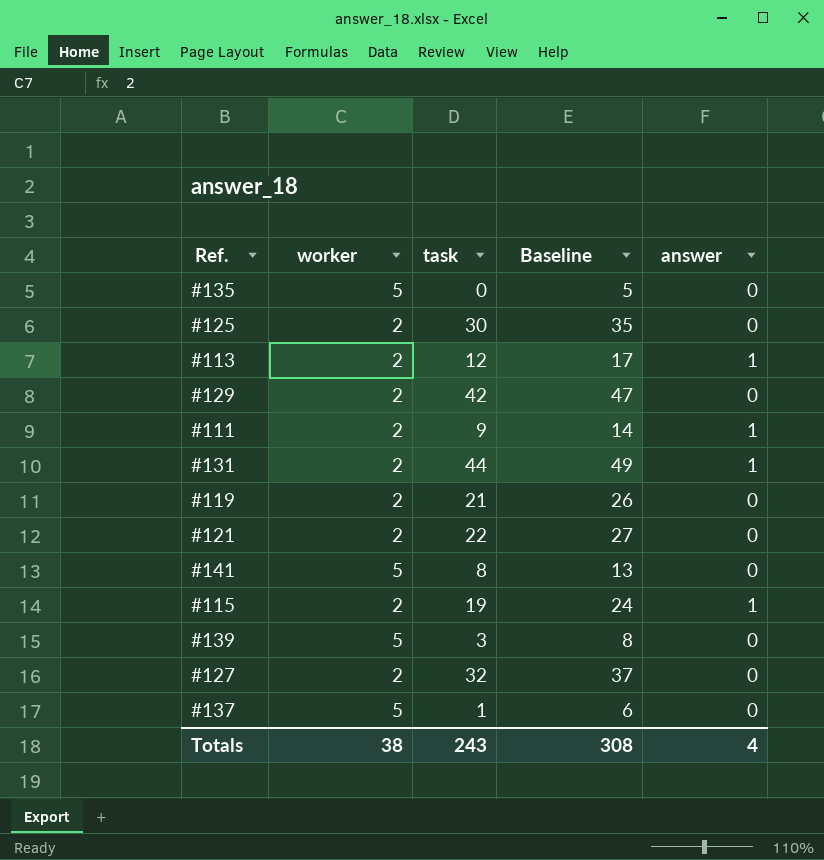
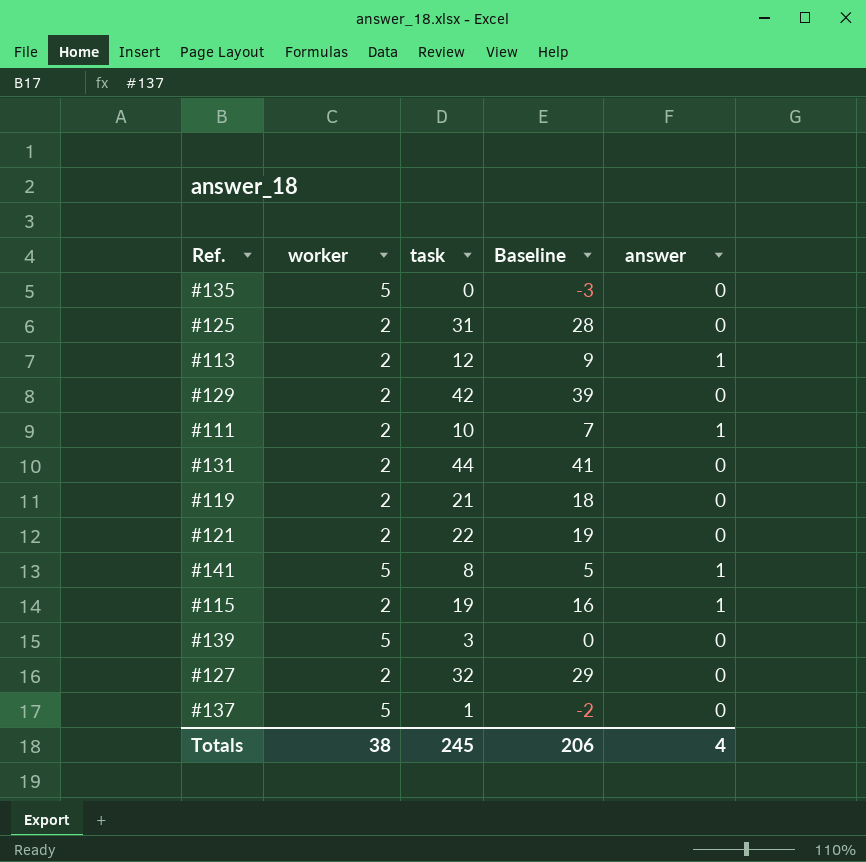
column Baseline | formula: [task] + 5 -> [task] - 3
#125 | task: 30 -> 31
#111 | task: 9 -> 10
#131 | answer: 1 -> 0
#141 | answer: 0 -> 1
Totals | task: 243 -> 245
Totals | Baseline: 308 -> 206

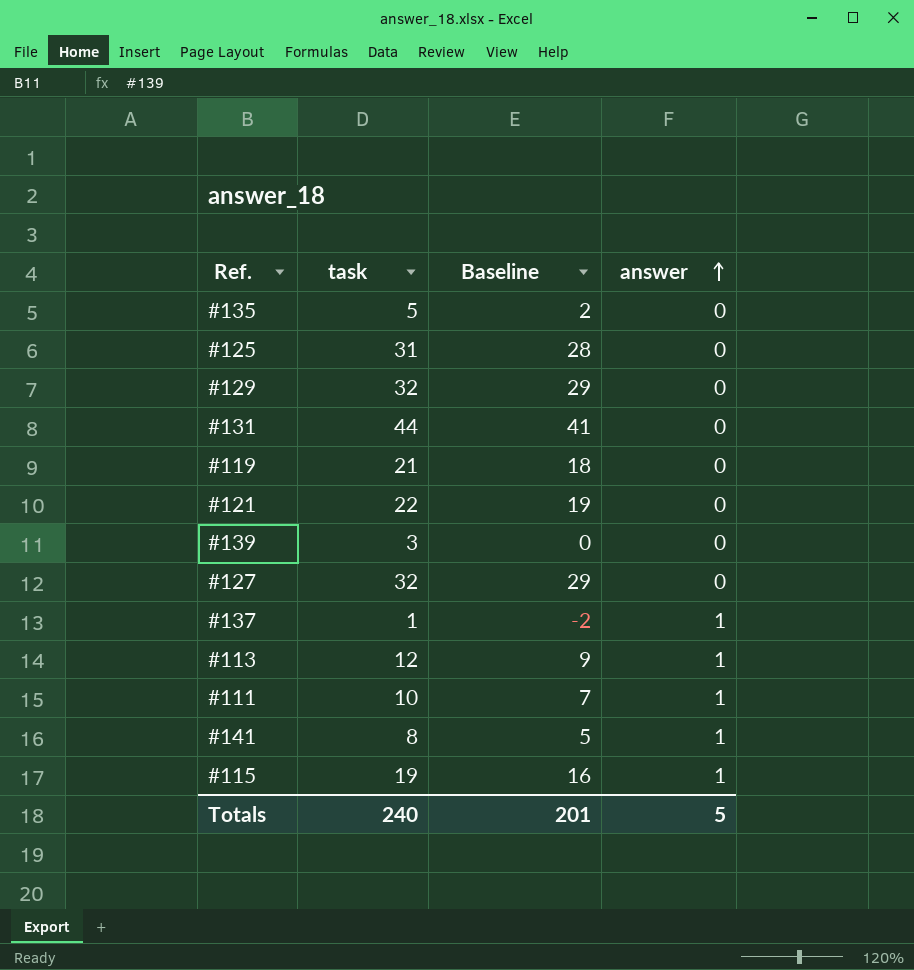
row order: none -> answer ascending
column worker | position: 2 -> none
#135 | task: 0 -> 5
#135 | Baseline: -3 -> 2
#129 | task: 42 -> 32
#129 | Baseline: 39 -> 29
#137 | answer: 0 -> 1
Totals | task: 245 -> 240
Totals | Baseline: 206 -> 201
Totals | answer: 4 -> 5

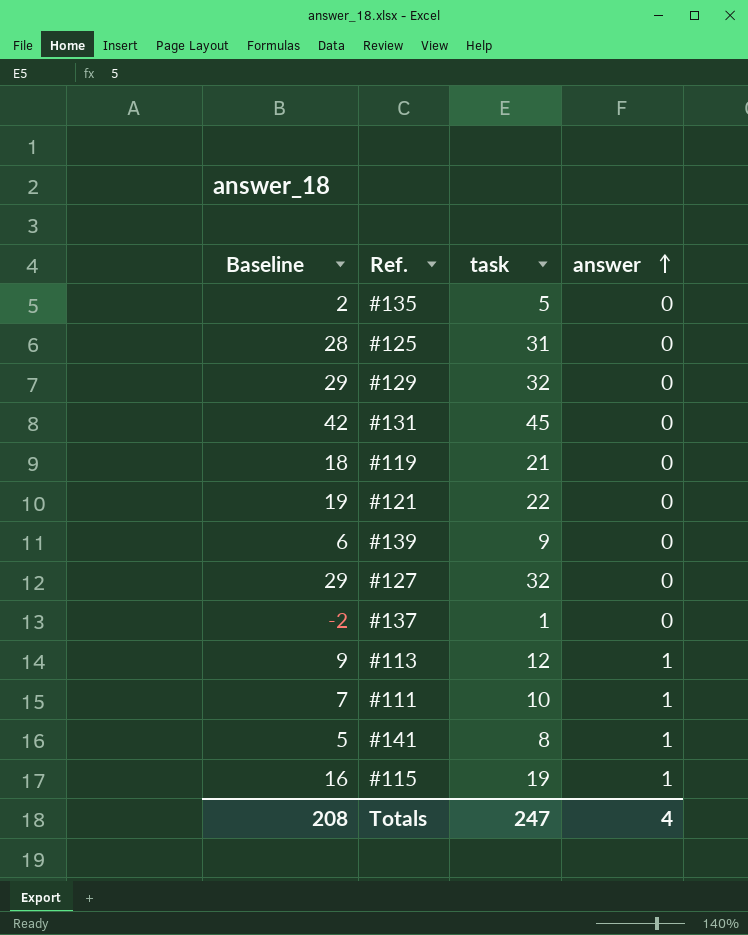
column Baseline | position: 3 -> 1
#131 | Baseline: 41 -> 42
#131 | task: 44 -> 45
#139 | Baseline: 0 -> 6
#139 | task: 3 -> 9
#137 | answer: 1 -> 0
Totals | Baseline: 201 -> 208
Totals | task: 240 -> 247
Totals | answer: 5 -> 4

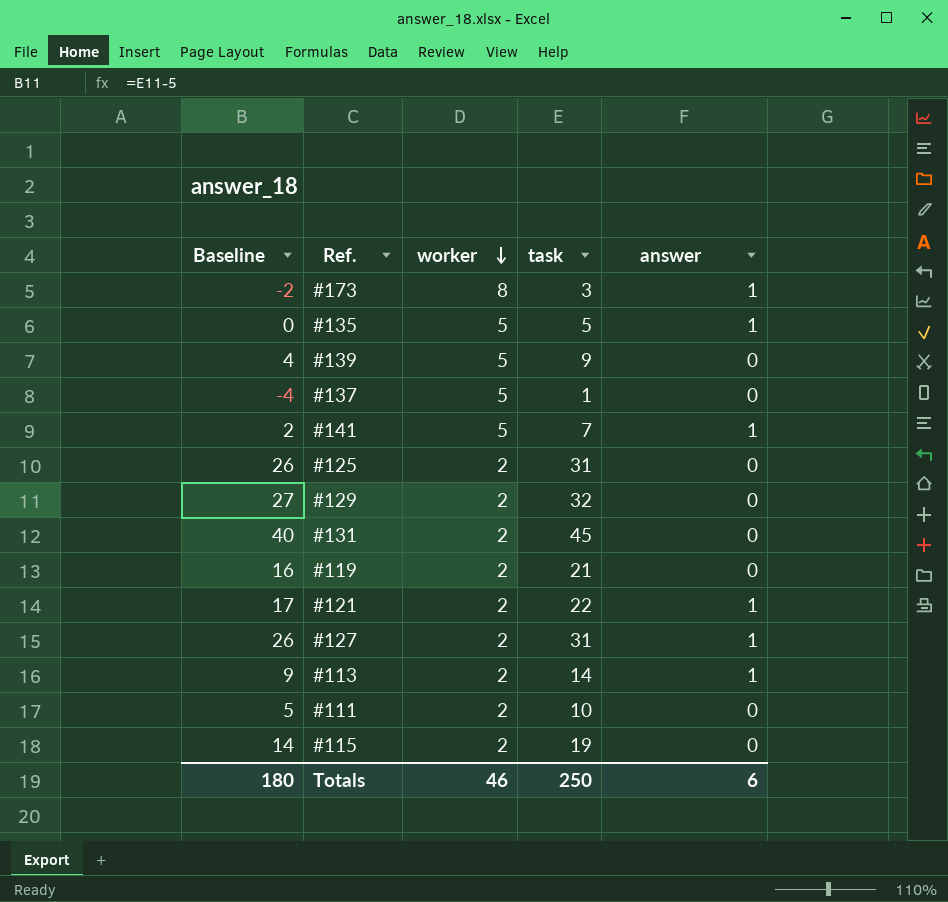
row order: answer ascending -> worker descending
column Baseline | formula: [task] - 3 -> [task] - 5
column worker | position: none -> 3
row #173: none -> -2 | 8 | 3 | 1
#135 | answer: 0 -> 1
#141 | task: 8 -> 7
#121 | answer: 0 -> 1
#127 | task: 32 -> 31
#127 | answer: 0 -> 1
#113 | task: 12 -> 14
#111 | answer: 1 -> 0
#115 | answer: 1 -> 0
Totals | Baseline: 208 -> 180
Totals | task: 247 -> 250
Totals | answer: 4 -> 6

